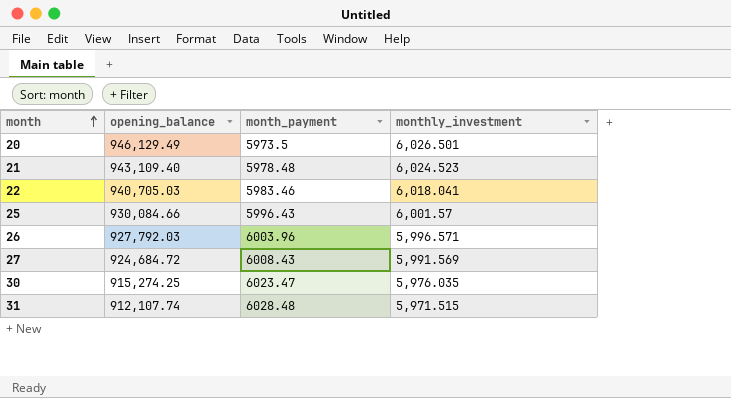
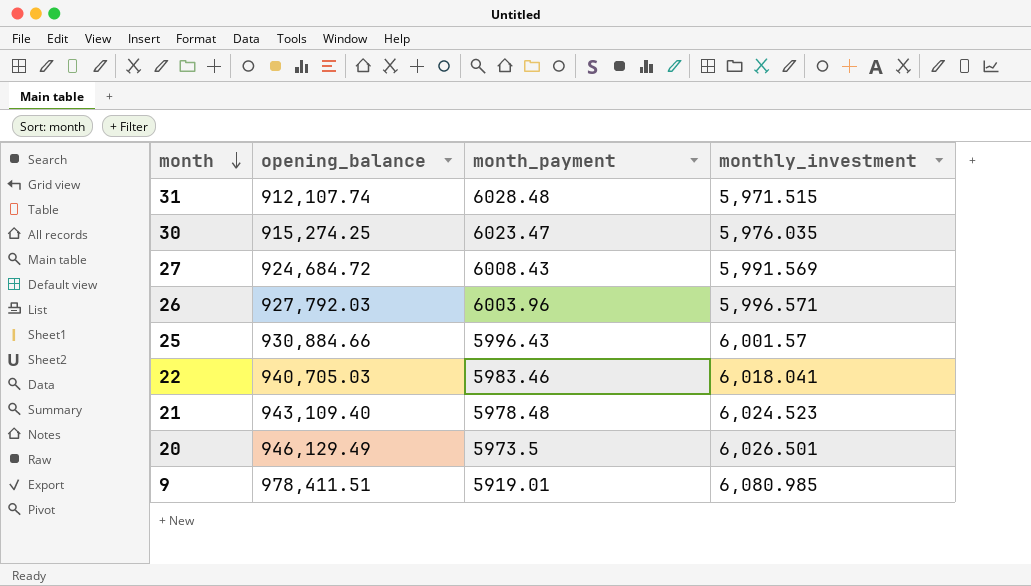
row order: month ascending -> month descending
25 | opening_balance: 930,084.66 -> 930,884.66
row 9: none -> 978,411.51 | 5919.01 | 6,080.985

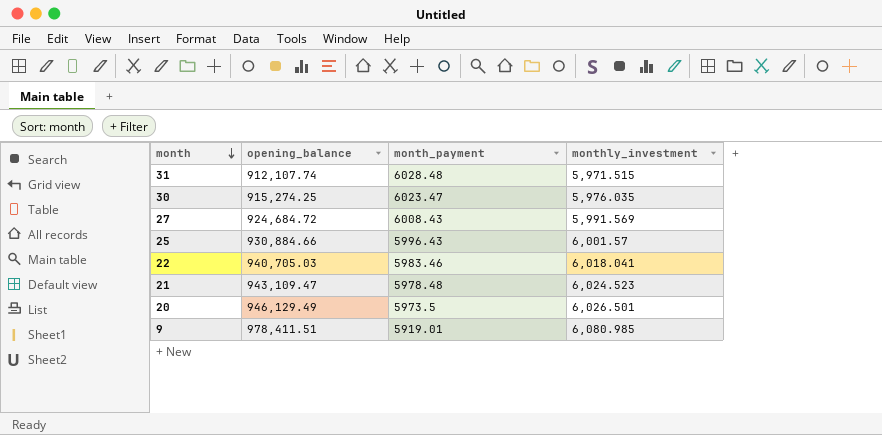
row 26: 927,792.03 | 6003.96 | 5,996.571 -> none
21 | opening_balance: 943,109.40 -> 943,109.47

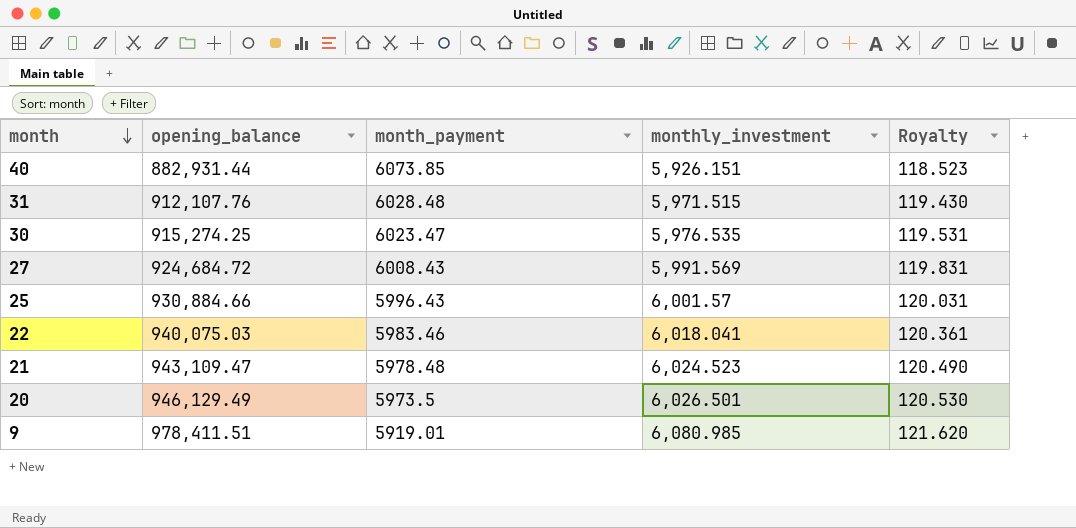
column Royalty | formula: none -> [monthly_investment] * 0.02
row 40: none -> 882,931.44 | 6073.85 | 5,926.151 | 118.523
31 | opening_balance: 912,107.74 -> 912,107.76
30 | monthly_investment: 5,976.035 -> 5,976.535
22 | opening_balance: 940,705.03 -> 940,075.03

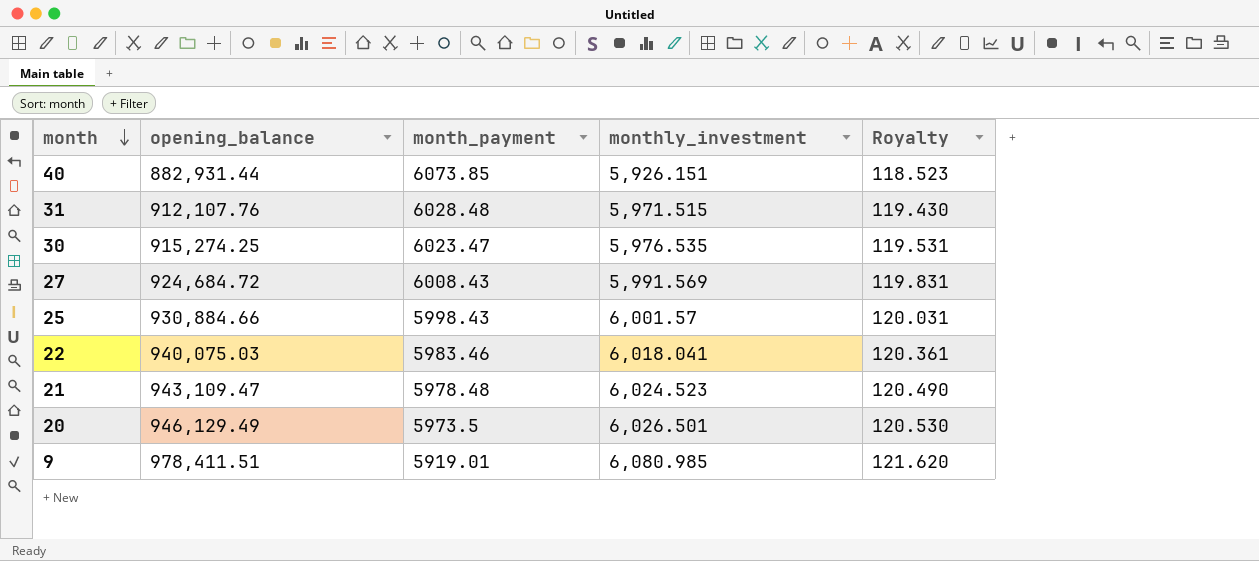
25 | month_payment: 5996.43 -> 5998.43

